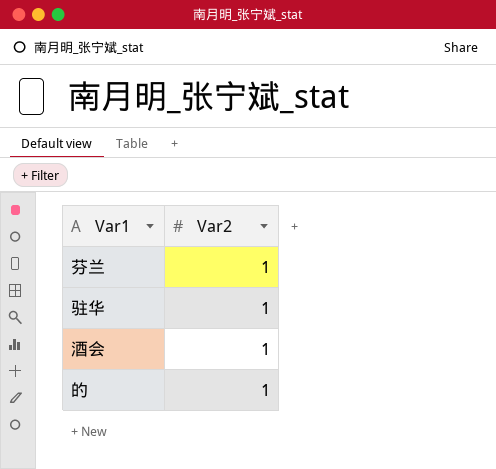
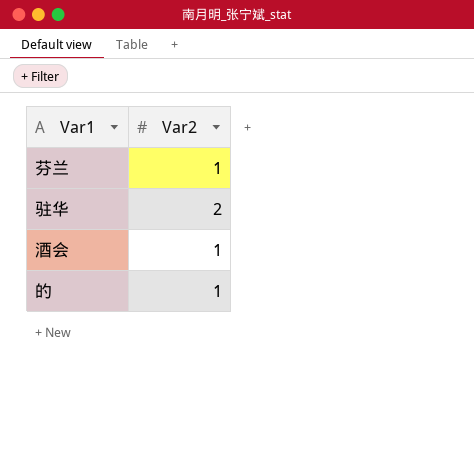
驻华 | Var2: 1 -> 2

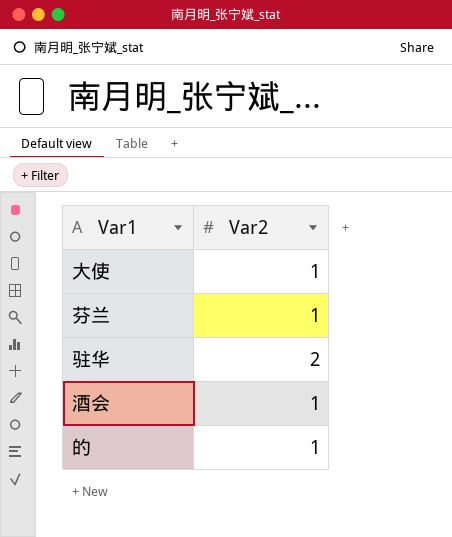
row 大使: none -> 1

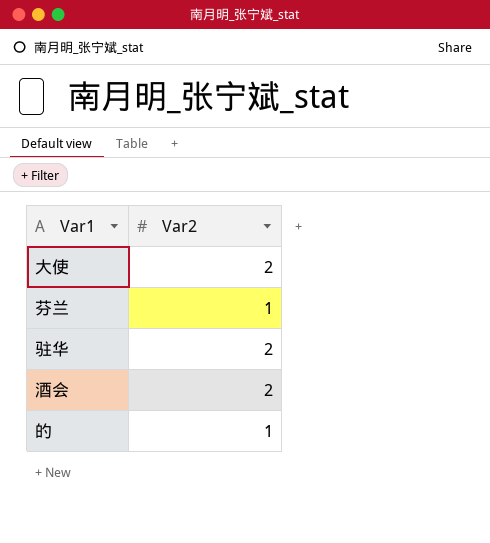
大使 | Var2: 1 -> 2
酒会 | Var2: 1 -> 2

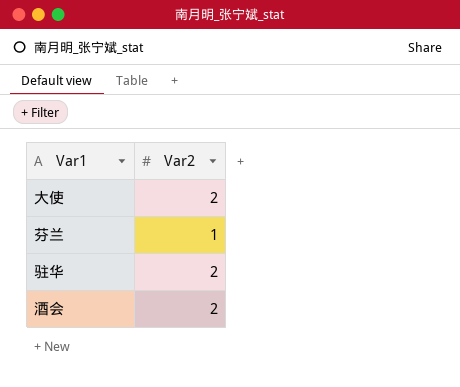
row 的: 1 -> none

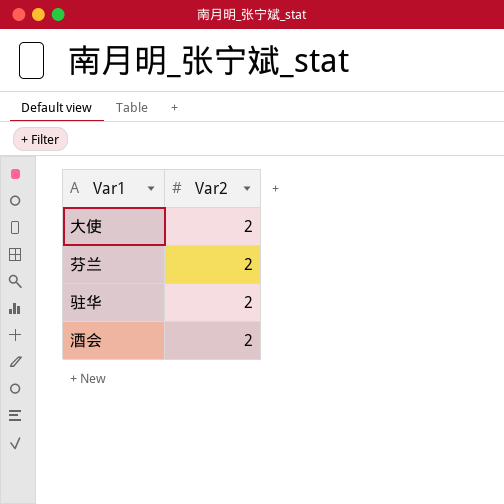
芬兰 | Var2: 1 -> 2

